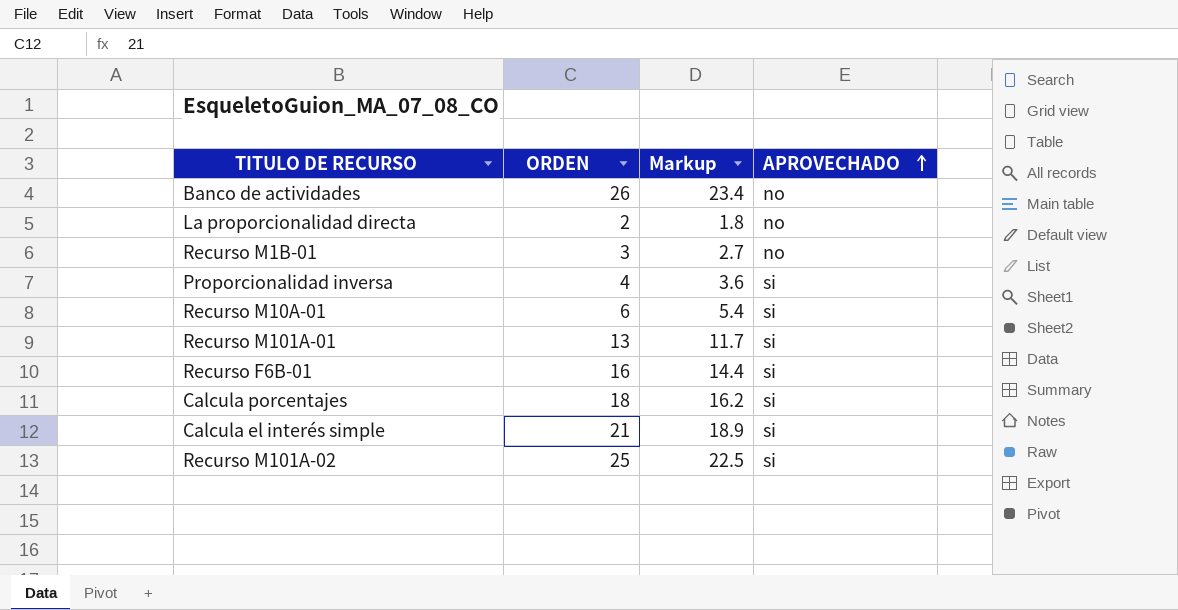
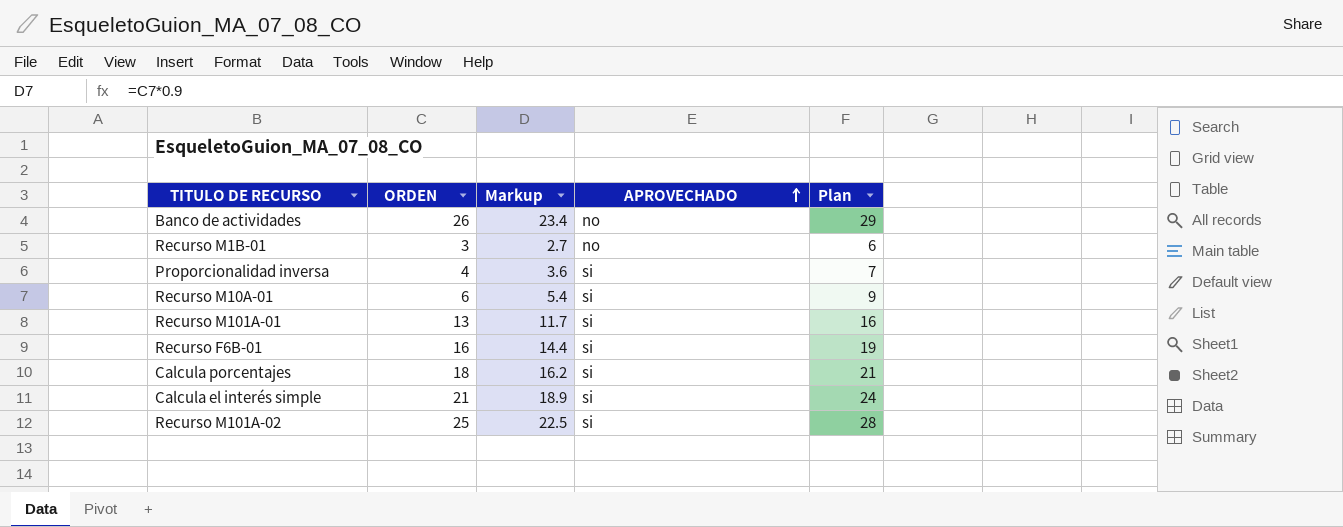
column Plan | formula: none -> [ORDEN] + 3
row La proporcionalidad directa: 2 | 1.8 | no -> none

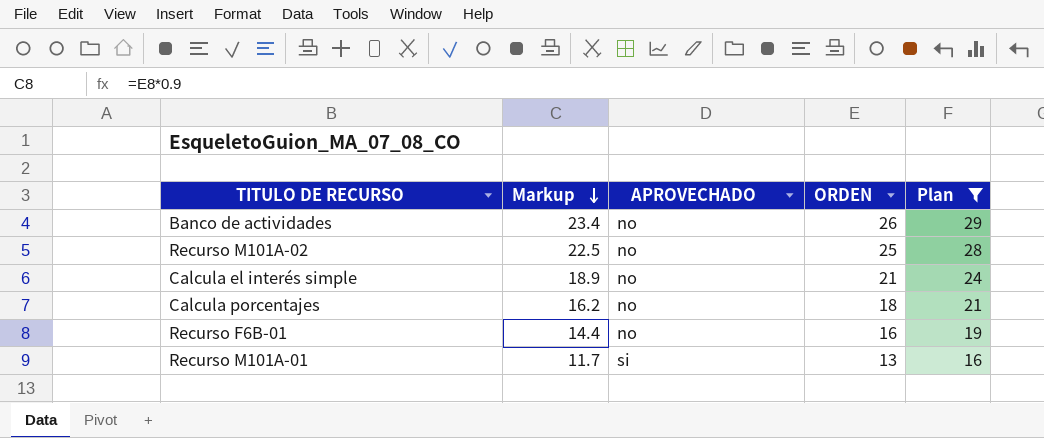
filter: none -> Plan >= 16
row order: APROVECHADO ascending -> Markup descending
column ORDEN | position: 2 -> 4
Recurso M101A-02 | APROVECHADO: si -> no
Calcula el interés simple | APROVECHADO: si -> no
Calcula porcentajes | APROVECHADO: si -> no
Recurso F6B-01 | APROVECHADO: si -> no

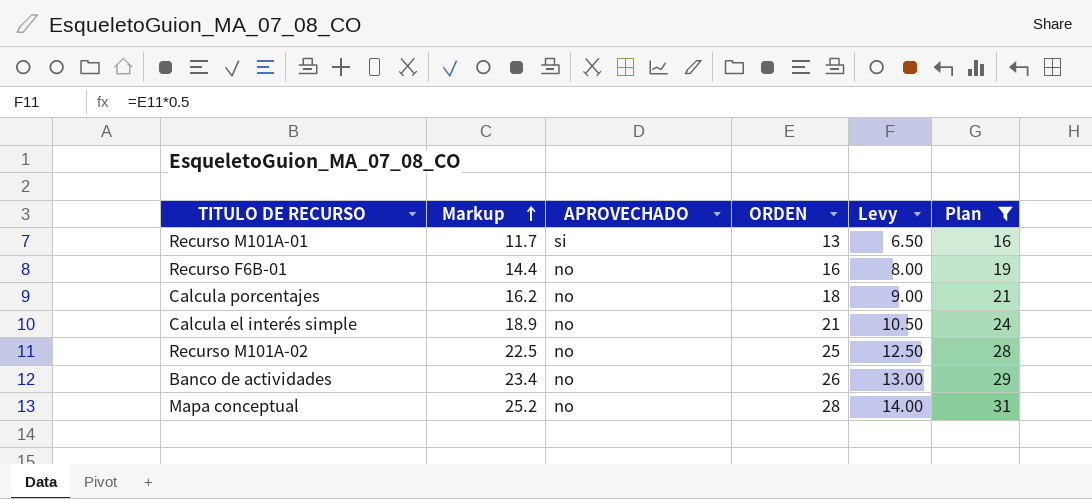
row order: Markup descending -> Markup ascending
column Levy | formula: none -> [ORDEN] * 0.5
row Mapa conceptual: none -> 25.2 | no | 28 | 14.00 | 31

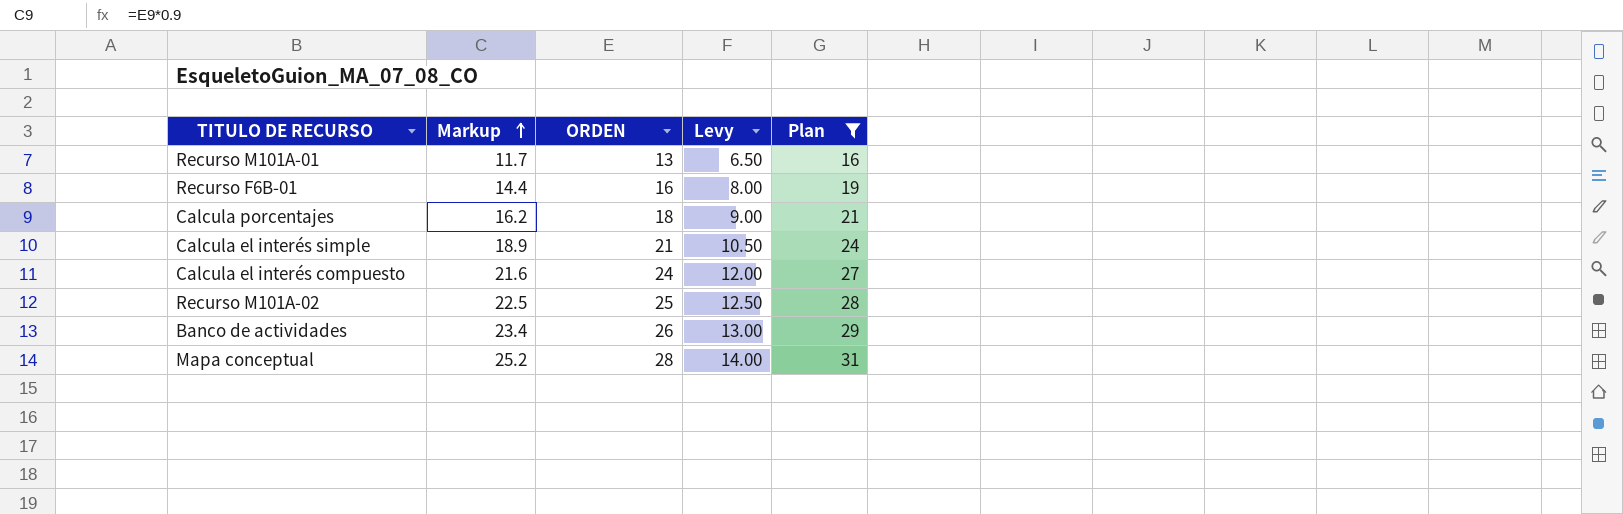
column APROVECHADO | position: 3 -> none
row Calcula el interés compuesto: none -> 21.6 | 24 | 12.00 | 27

